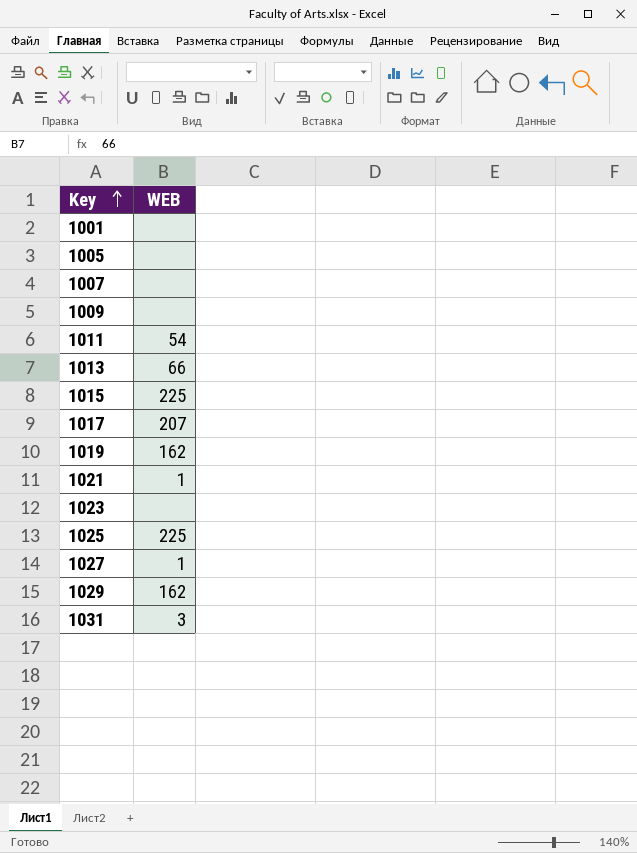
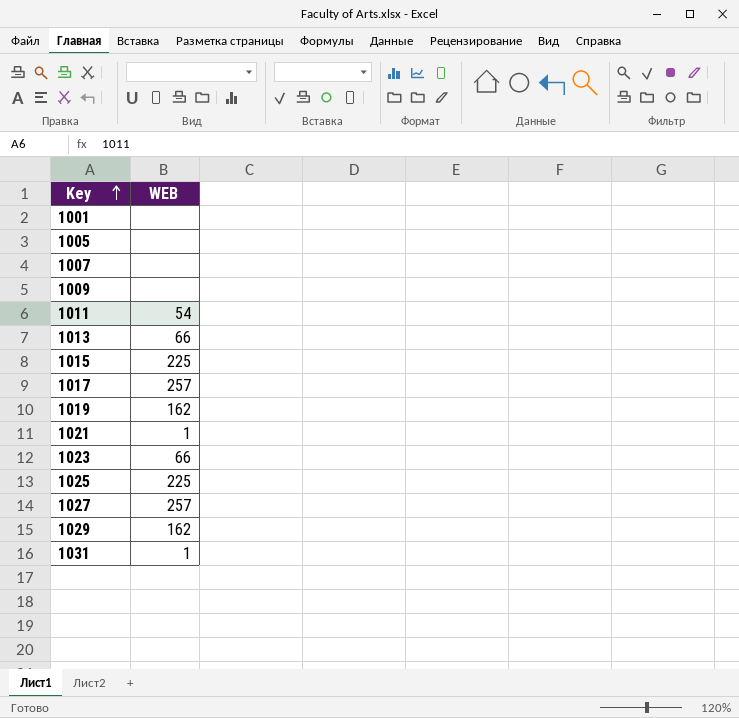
1017 | WEB: 207 -> 257
1023 | WEB: none -> 66
1027 | WEB: 1 -> 257
1031 | WEB: 3 -> 1

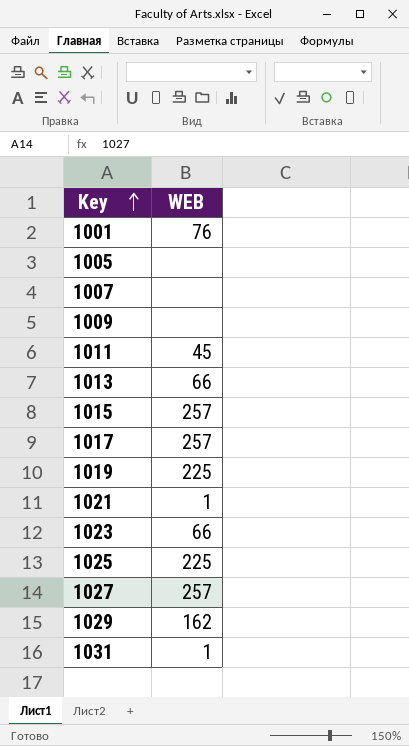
1001 | WEB: none -> 76
1011 | WEB: 54 -> 45
1015 | WEB: 225 -> 257
1019 | WEB: 162 -> 225

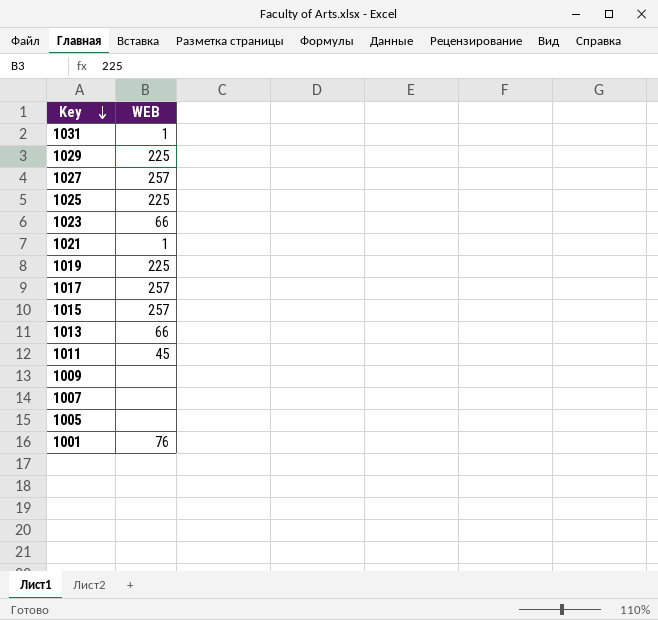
row order: Key ascending -> Key descending
1029 | WEB: 162 -> 225

